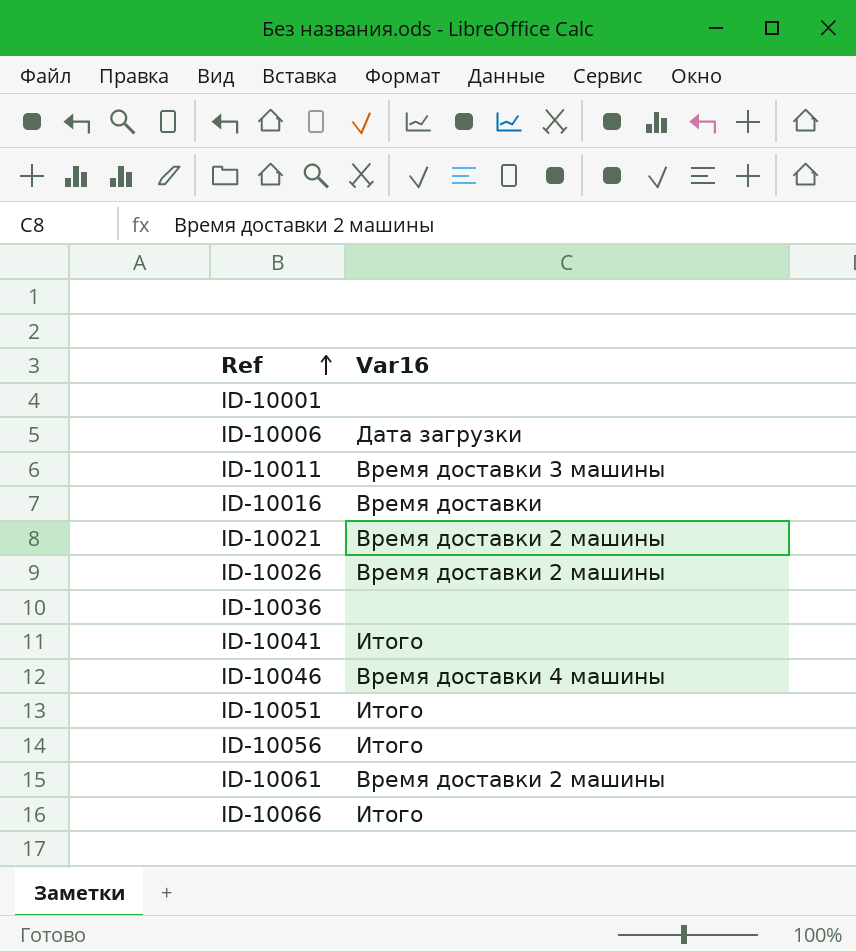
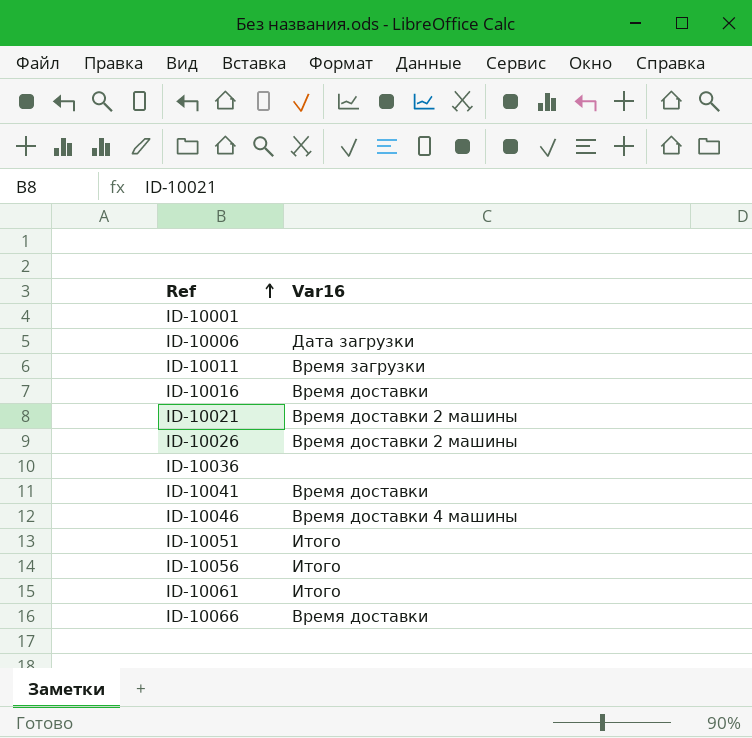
ID-10011 | Var16: Время доставки 3 машины -> Время загрузки
ID-10041 | Var16: Итого -> Время доставки
ID-10061 | Var16: Время доставки 2 машины -> Итого
ID-10066 | Var16: Итого -> Время доставки

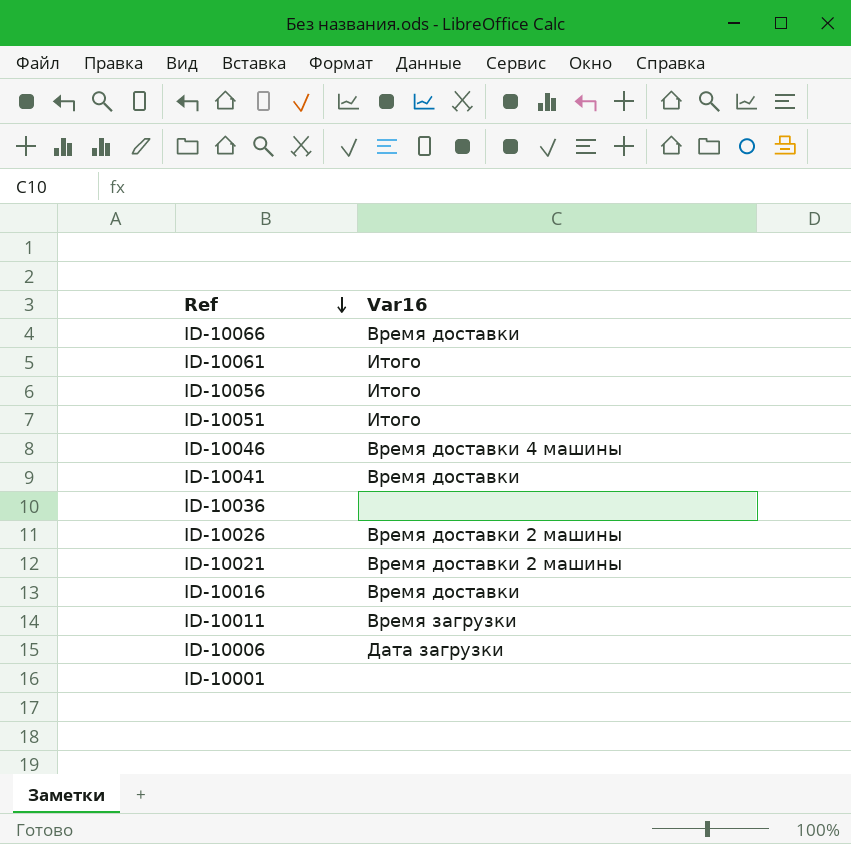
row order: Ref ascending -> Ref descending

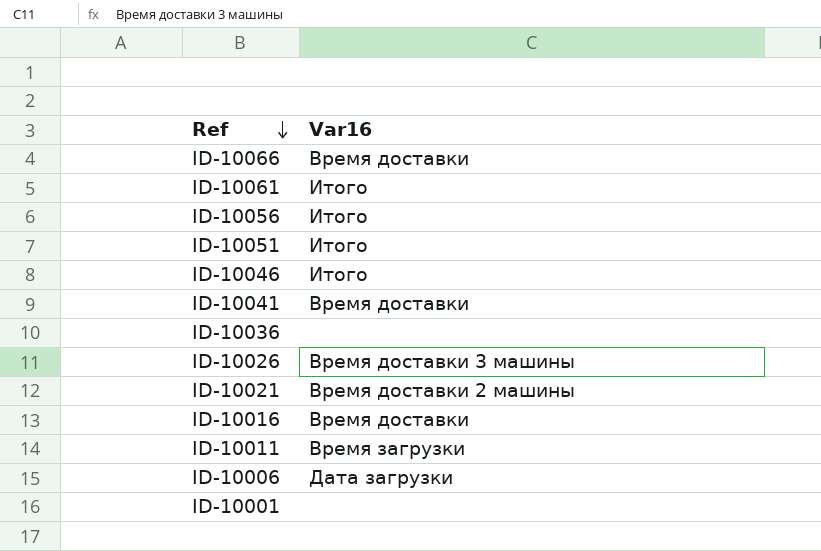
ID-10046 | Var16: Время доставки 4 машины -> Итого
ID-10026 | Var16: Время доставки 2 машины -> Время доставки 3 машины

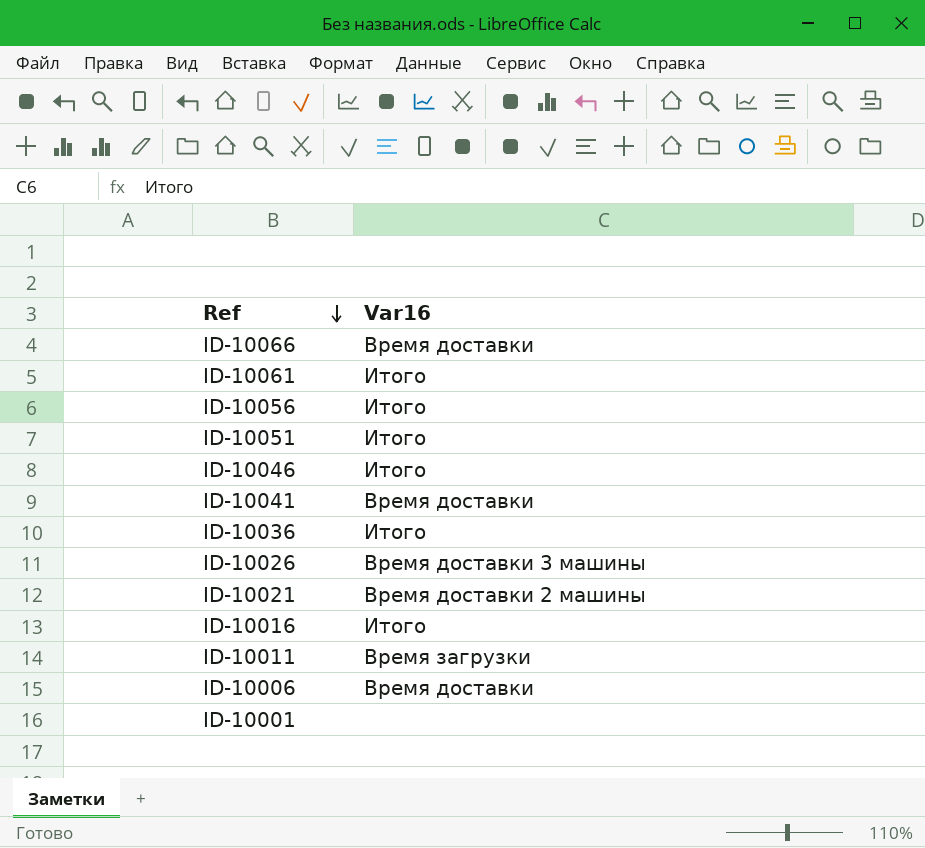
ID-10036 | Var16: none -> Итого
ID-10016 | Var16: Время доставки -> Итого
ID-10006 | Var16: Дата загрузки -> Время доставки

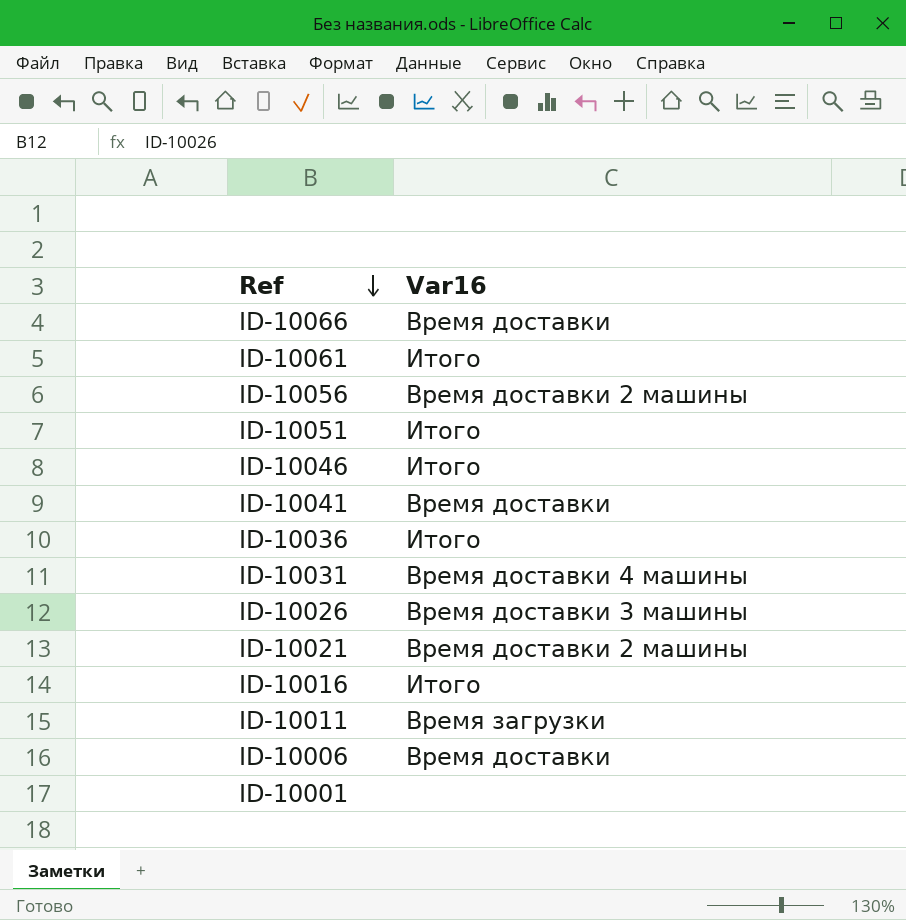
ID-10056 | Var16: Итого -> Время доставки 2 машины
row ID-10031: none -> Время доставки 4 машины

